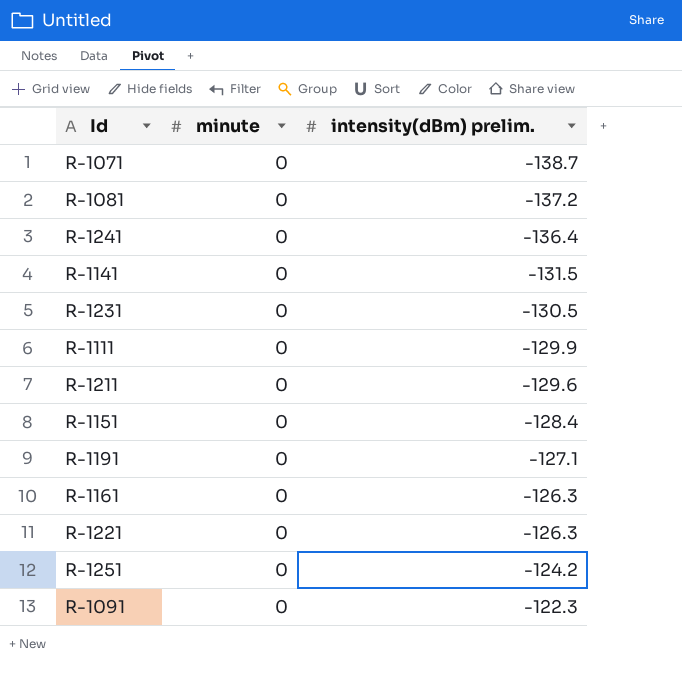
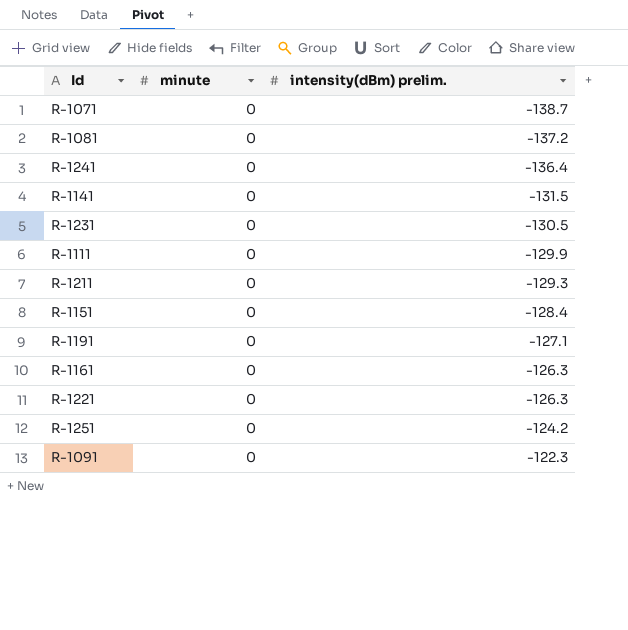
R-1211 | intensity(dBm) prelim.: -129.6 -> -129.3

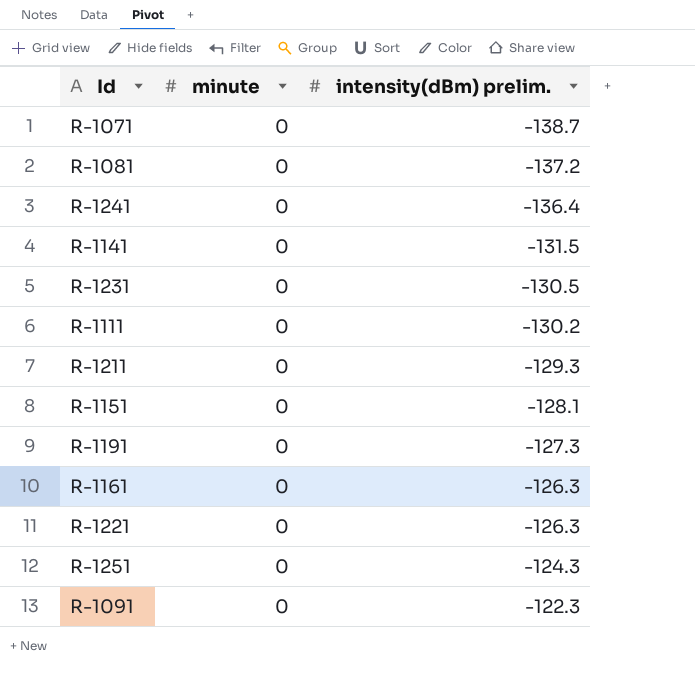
R-1111 | intensity(dBm) prelim.: -129.9 -> -130.2
R-1151 | intensity(dBm) prelim.: -128.4 -> -128.1
R-1191 | intensity(dBm) prelim.: -127.1 -> -127.3
R-1251 | intensity(dBm) prelim.: -124.2 -> -124.3

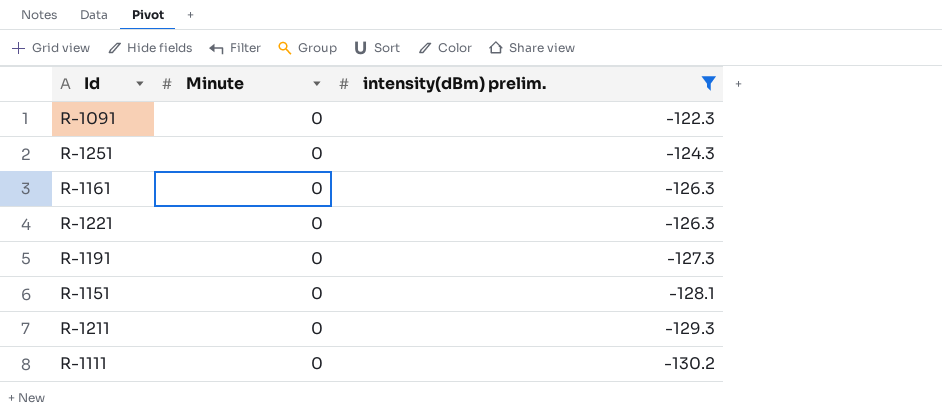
filter: none -> intensity(dBm) prelim. >= -130.2
row order: intensity(dBm) prelim. ascending -> intensity(dBm) prelim. descending
column name: minute -> Minute

